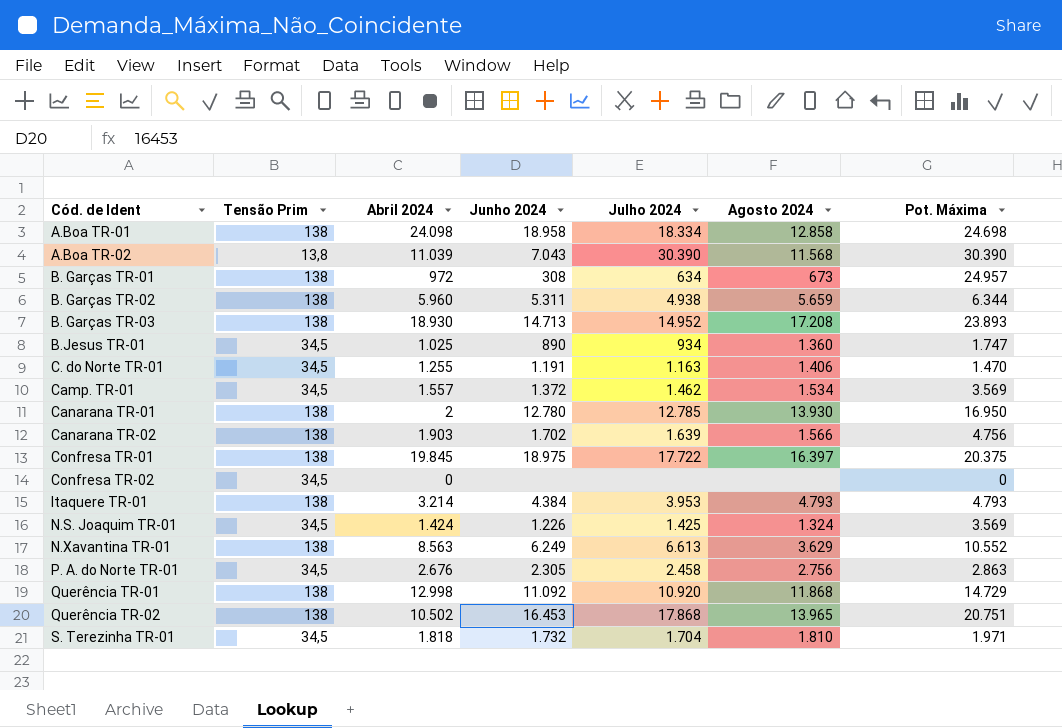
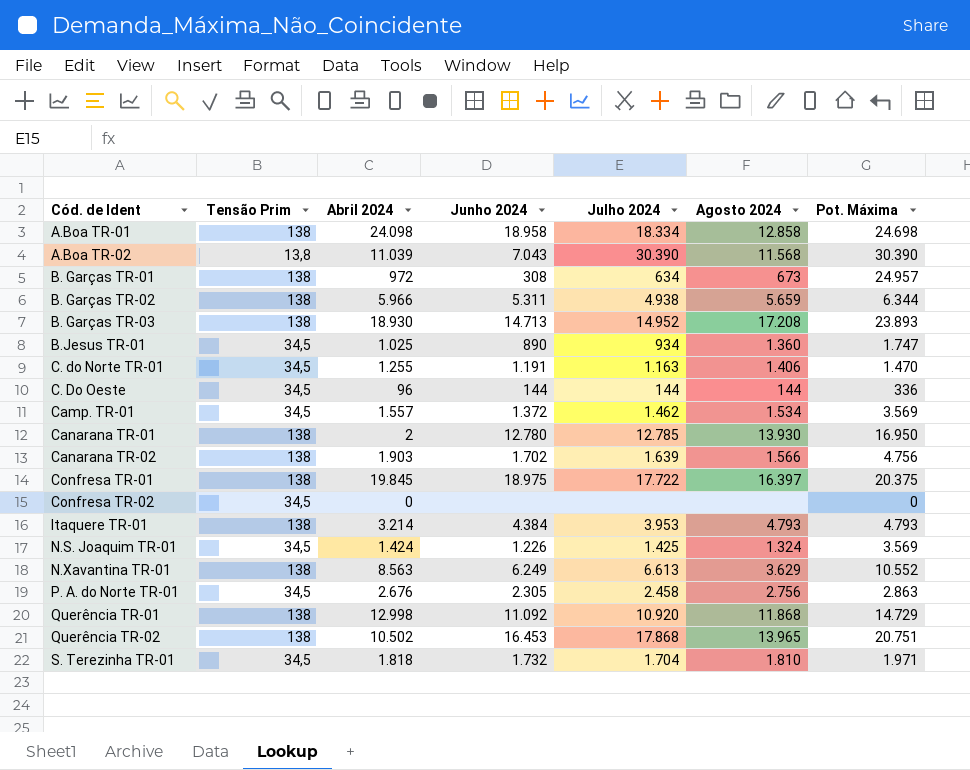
B. Garças TR-02 | Abril 2024: 5.960 -> 5.966
row C. Do Oeste: none -> 34,5 | 96 | 144 | 144 | 144 | 336

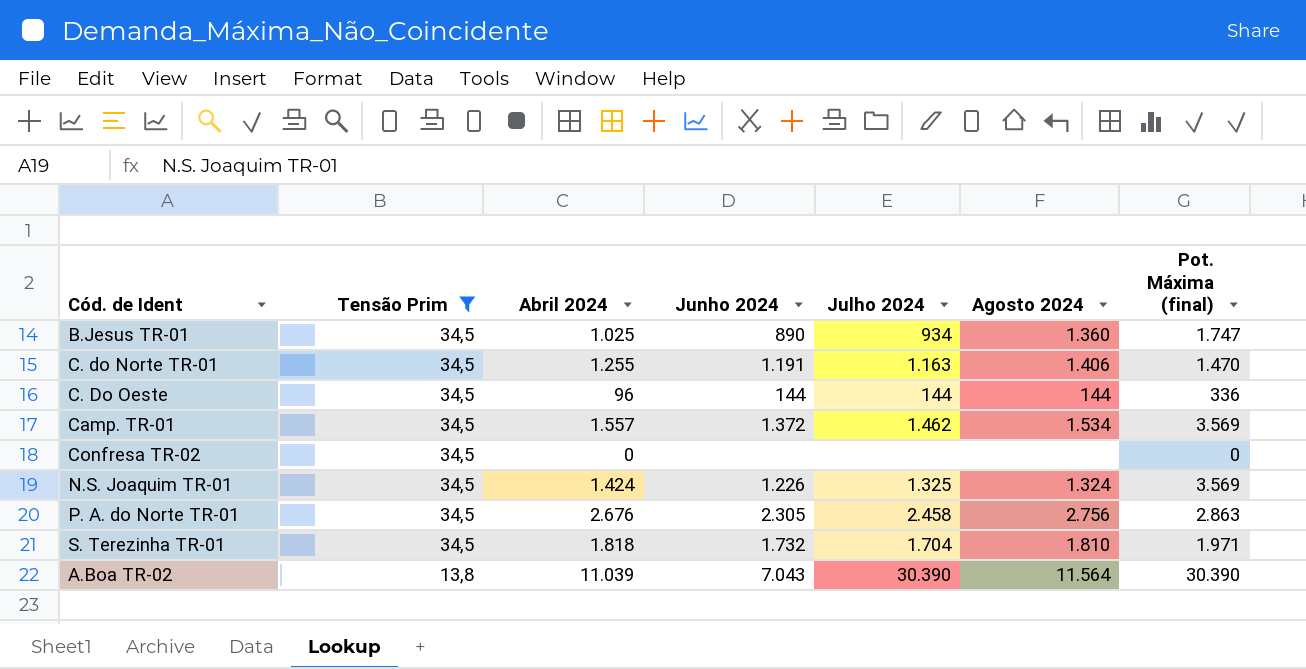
filter: none -> Tensão Prim != 138
row order: Cód. de Ident ascending -> Tensão Prim descending
column name: Pot. Máxima -> Pot. Máxima (final)
N.S. Joaquim TR-01 | Julho 2024: 1.425 -> 1.325
A.Boa TR-02 | Agosto 2024: 11.568 -> 11.564

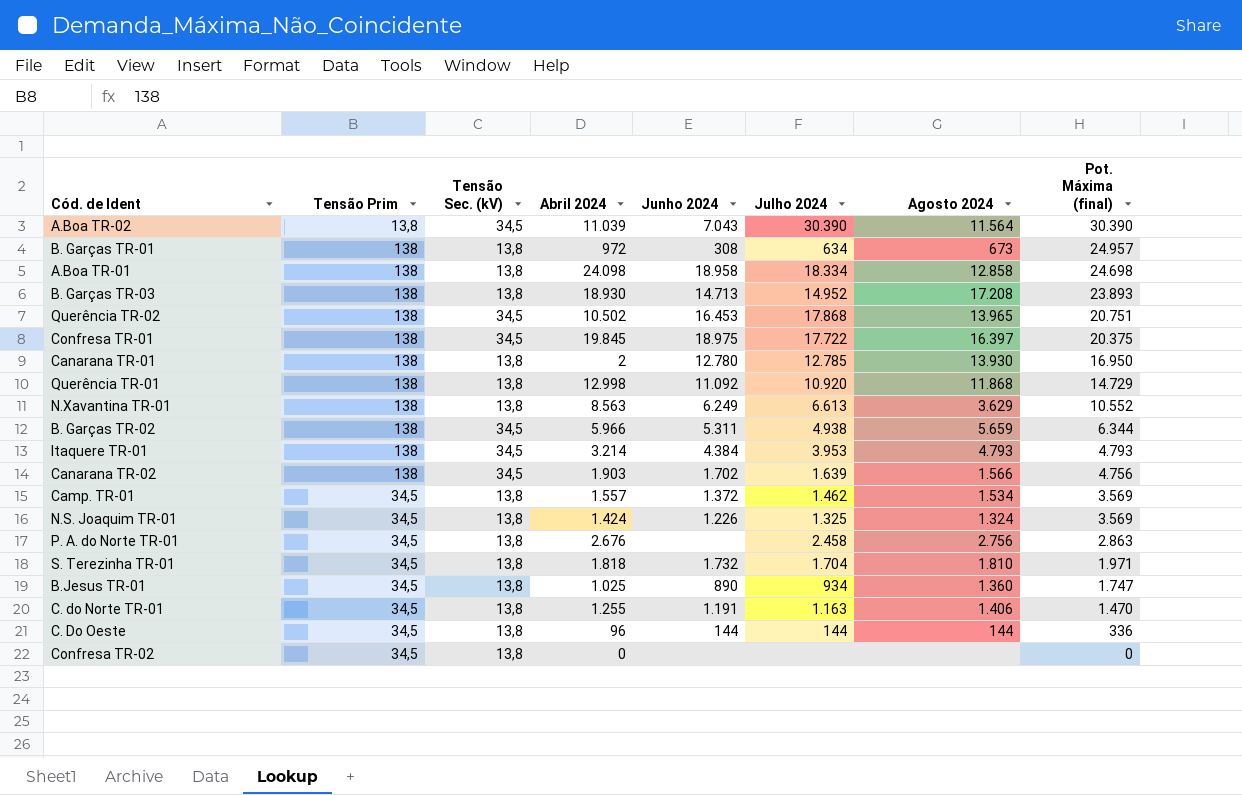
filter: Tensão Prim != 138 -> none
row order: Tensão Prim descending -> Pot. Máxima (final) descending
column Tensão Sec. (kV) | position: none -> 3
P. A. do Norte TR-01 | Junho 2024: 2.305 -> none

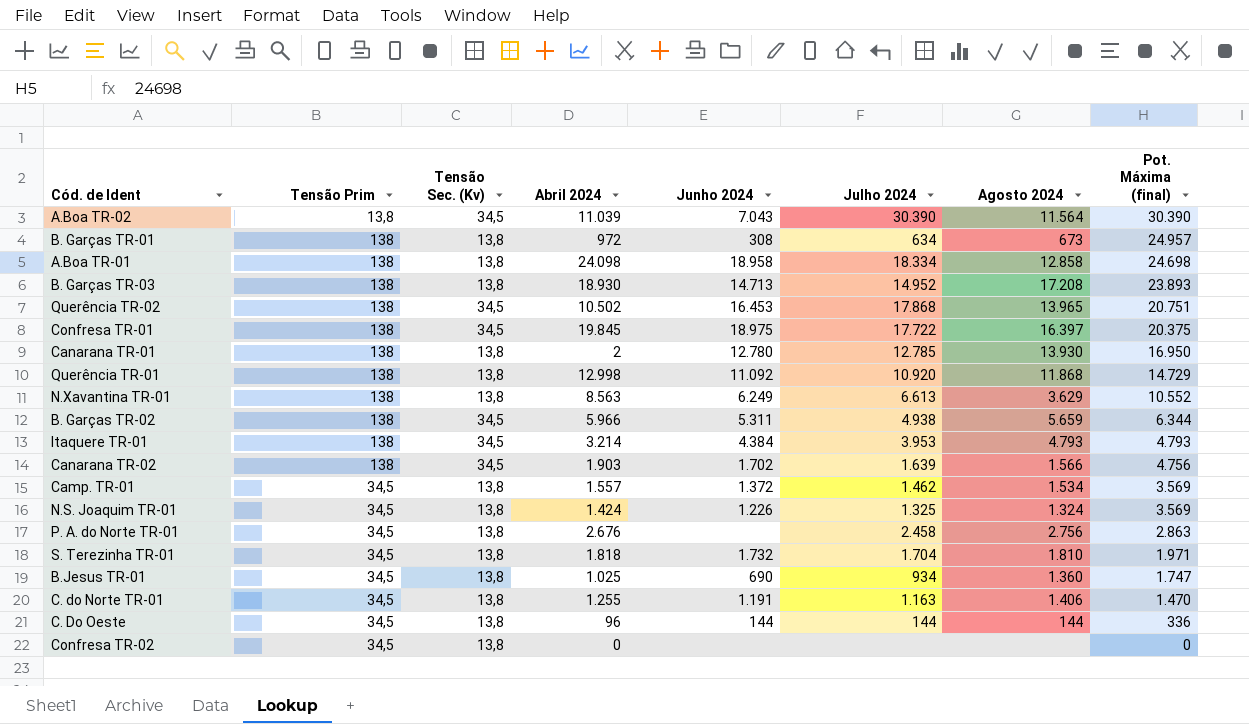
column name: Tensão Sec. (kV) -> Tensão Sec. (Kv)
B.Jesus TR-01 | Junho 2024: 890 -> 690

